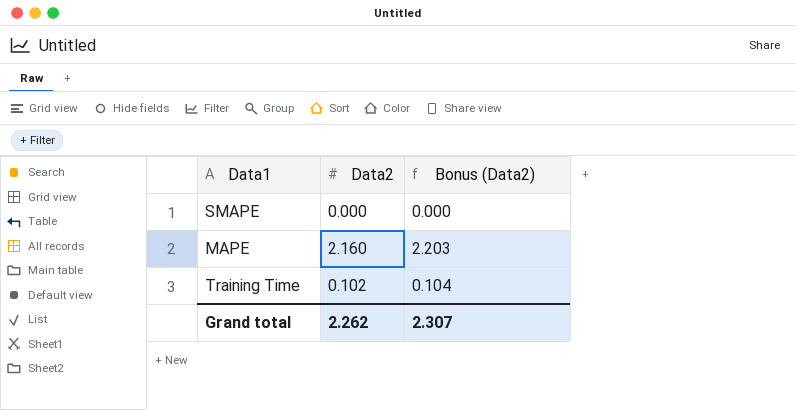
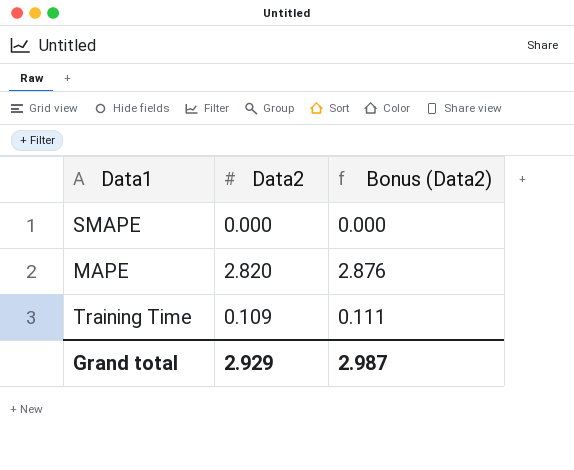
MAPE | Data2: 2.160 -> 2.820
MAPE | Bonus (Data2): 2.203 -> 2.876
Training Time | Data2: 0.102 -> 0.109
Training Time | Bonus (Data2): 0.104 -> 0.111
Grand total | Data2: 2.262 -> 2.929
Grand total | Bonus (Data2): 2.307 -> 2.987

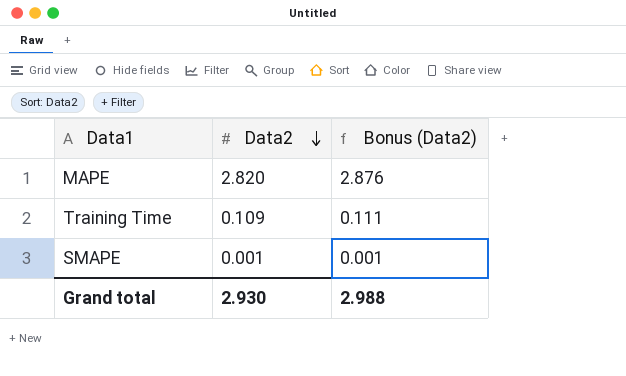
row order: none -> Data2 descending
SMAPE | Data2: 0.000 -> 0.001
SMAPE | Bonus (Data2): 0.000 -> 0.001
Grand total | Data2: 2.929 -> 2.930
Grand total | Bonus (Data2): 2.987 -> 2.988

